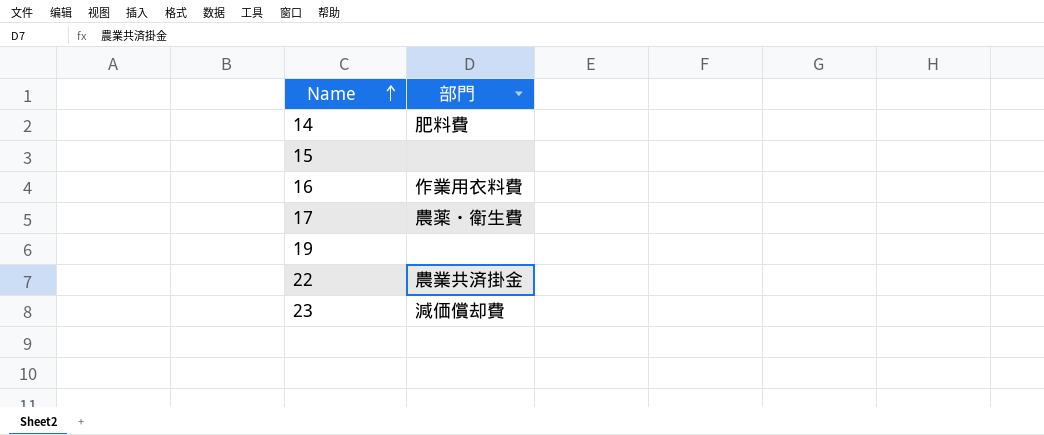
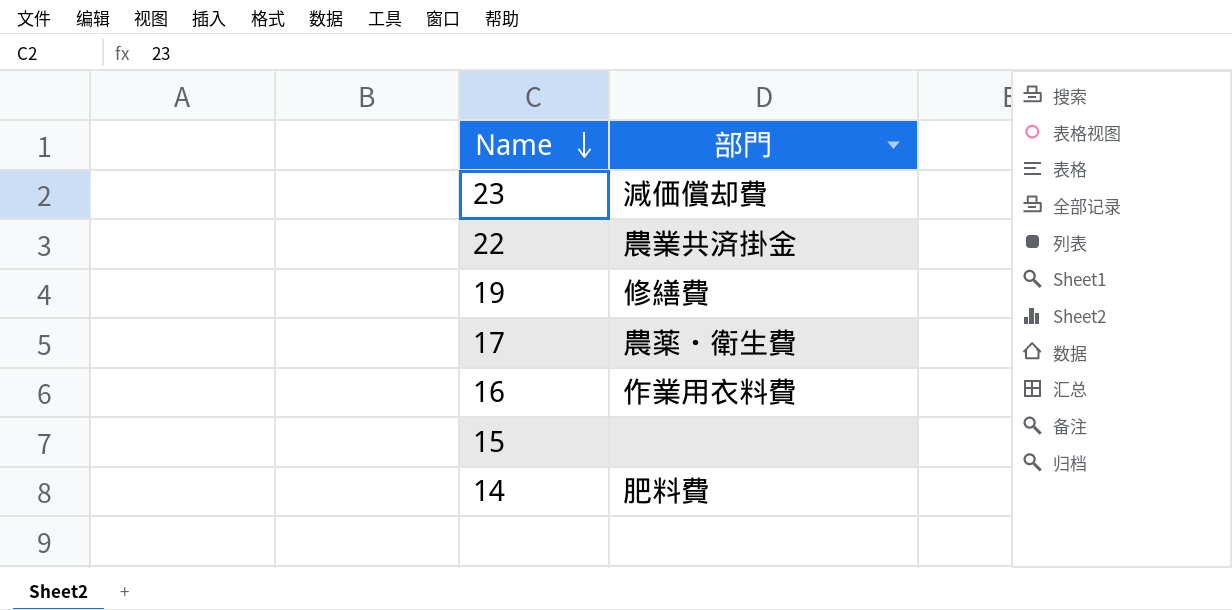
row order: Name ascending -> Name descending
19 | 部門: none -> 修繕費

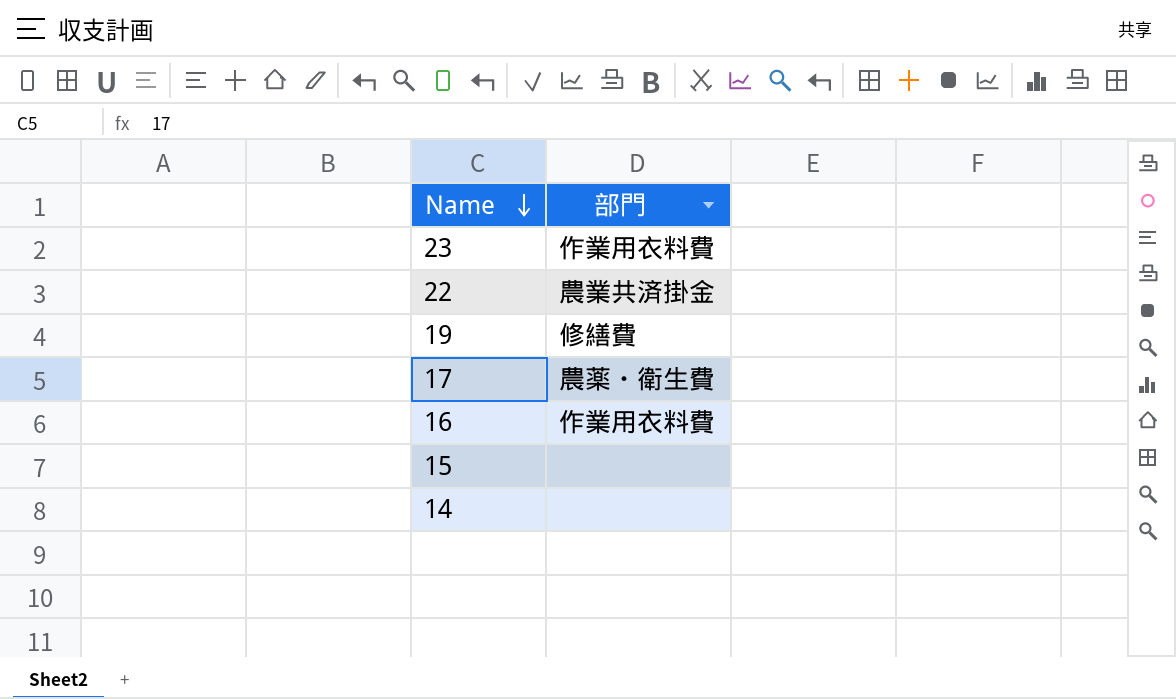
23 | 部門: 減価償却費 -> 作業用衣料費
14 | 部門: 肥料費 -> none

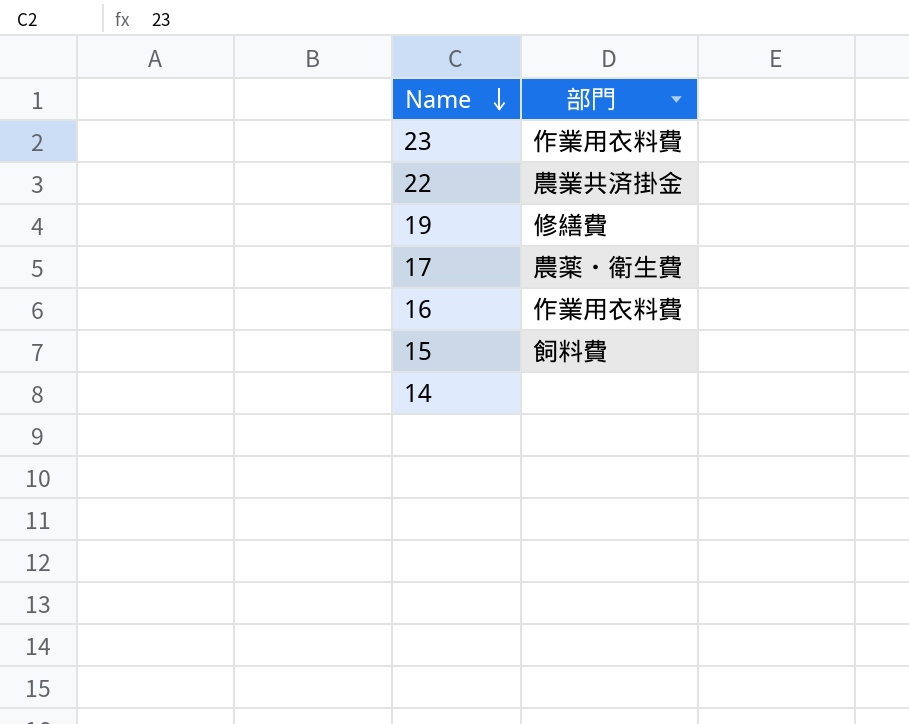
15 | 部門: none -> 飼料費

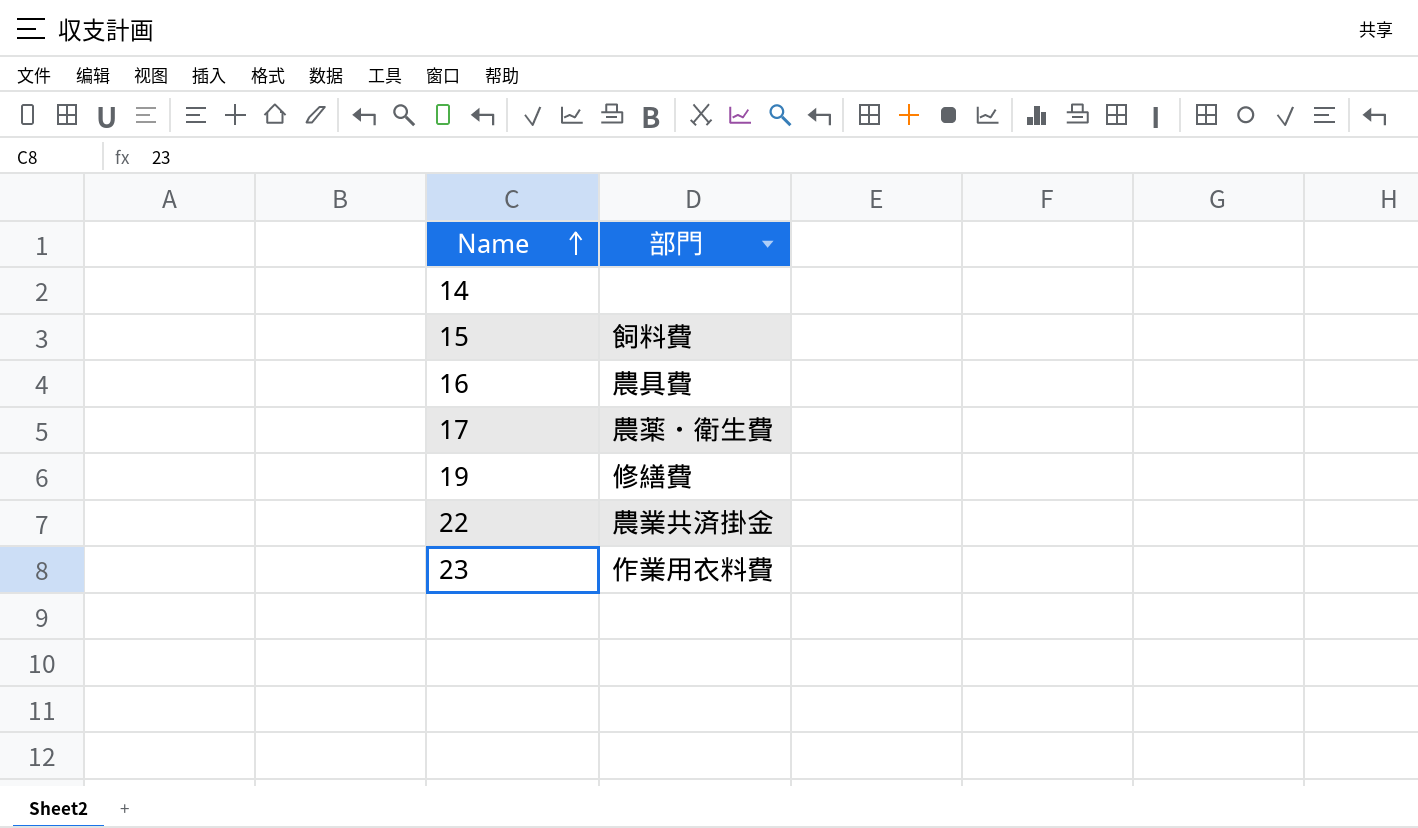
row order: Name descending -> Name ascending
16 | 部門: 作業用衣料費 -> 農具費

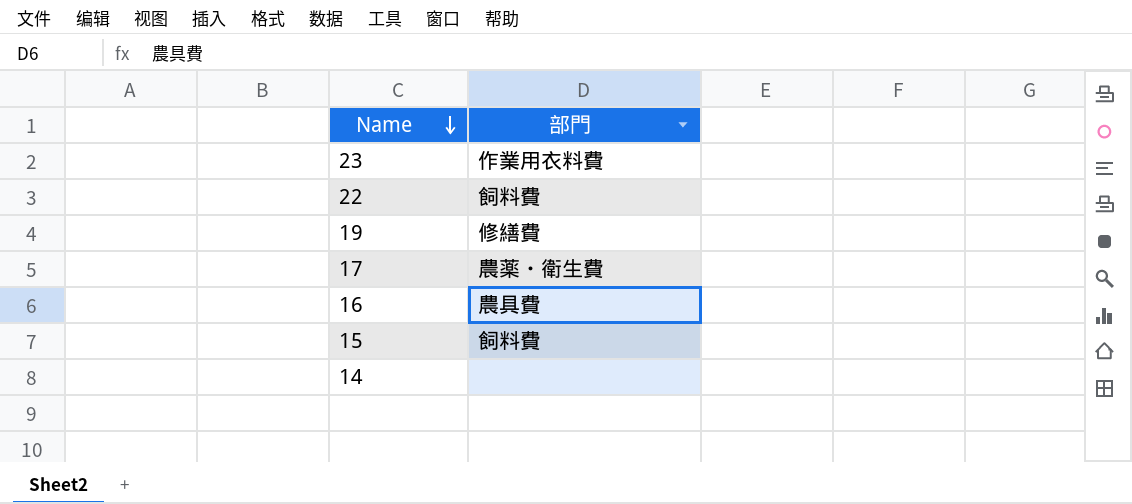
row order: Name ascending -> Name descending
22 | 部門: 農業共済掛金 -> 飼料費

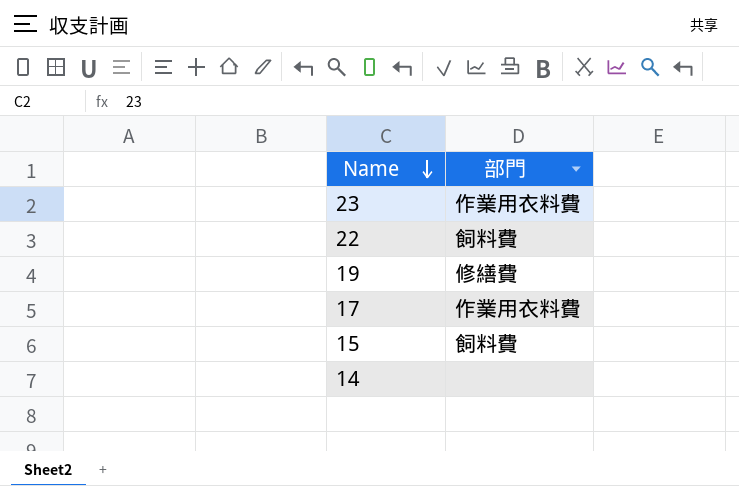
row 16: 農具費 -> none
17 | 部門: 農薬・衛生費 -> 作業用衣料費

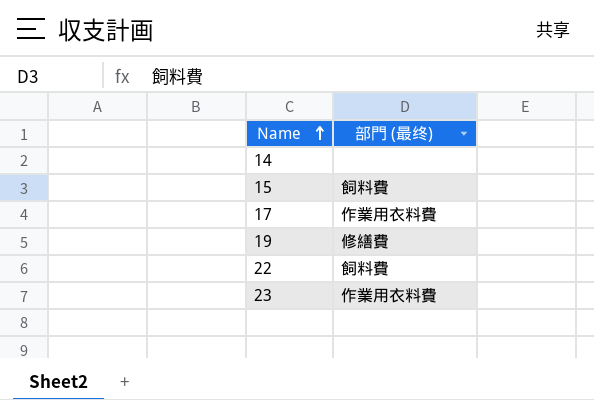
row order: Name descending -> Name ascending
column name: 部門 -> 部門 (最终)

